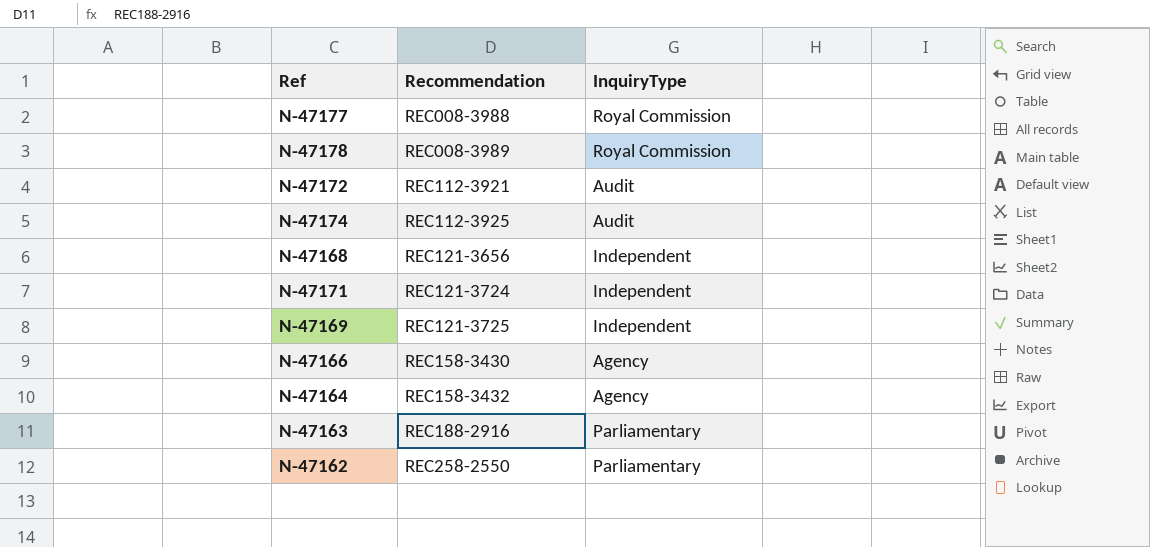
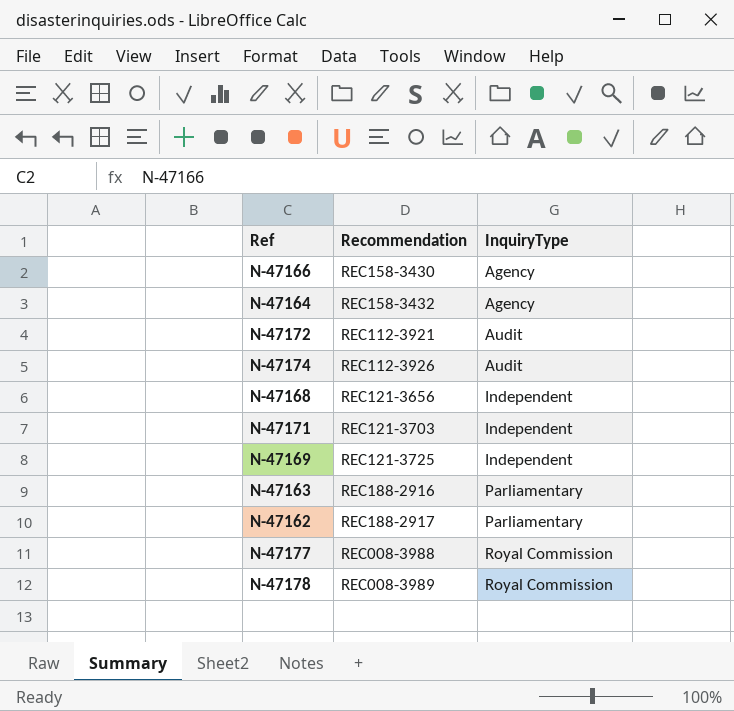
row order: Recommendation ascending -> InquiryType ascending
N-47174 | Recommendation: REC112-3925 -> REC112-3926
N-47171 | Recommendation: REC121-3724 -> REC121-3703
N-47162 | Recommendation: REC258-2550 -> REC188-2917

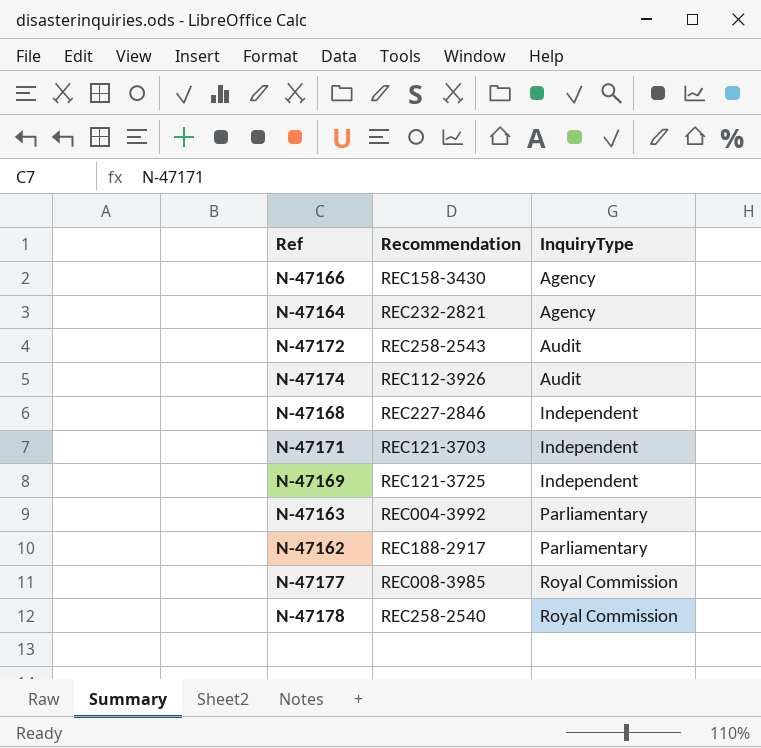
N-47164 | Recommendation: REC158-3432 -> REC232-2821
N-47172 | Recommendation: REC112-3921 -> REC258-2543
N-47168 | Recommendation: REC121-3656 -> REC227-2846
N-47163 | Recommendation: REC188-2916 -> REC004-3992
N-47177 | Recommendation: REC008-3988 -> REC008-3985
N-47178 | Recommendation: REC008-3989 -> REC258-2540

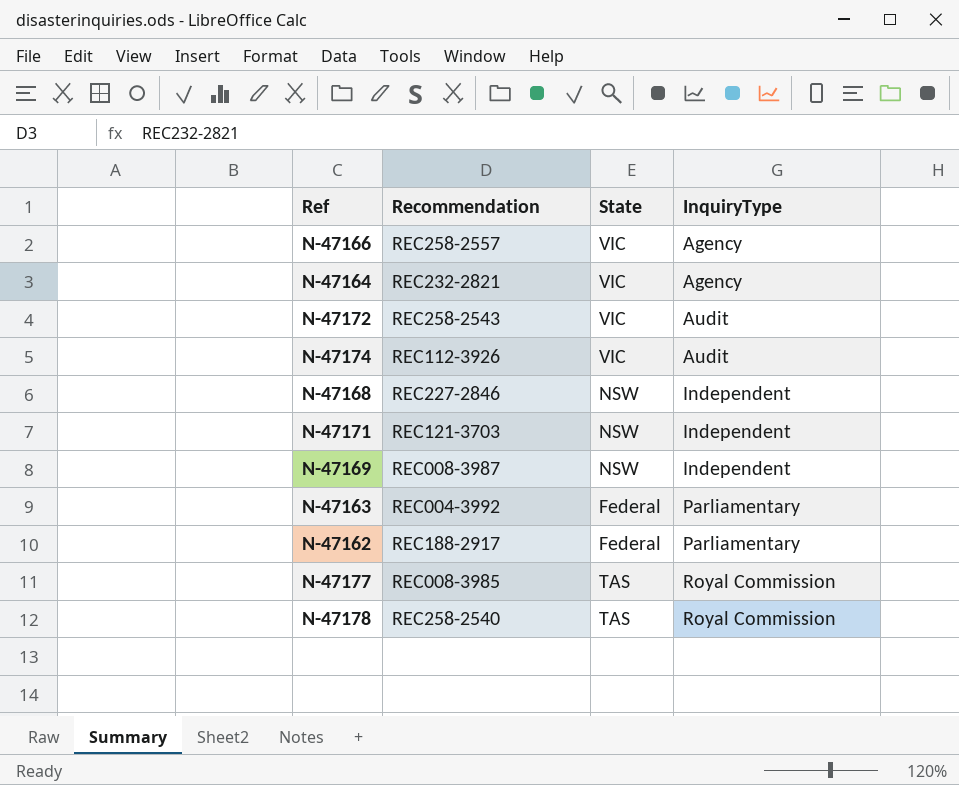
column State | position: none -> 3
N-47166 | Recommendation: REC158-3430 -> REC258-2557
N-47169 | Recommendation: REC121-3725 -> REC008-3987

